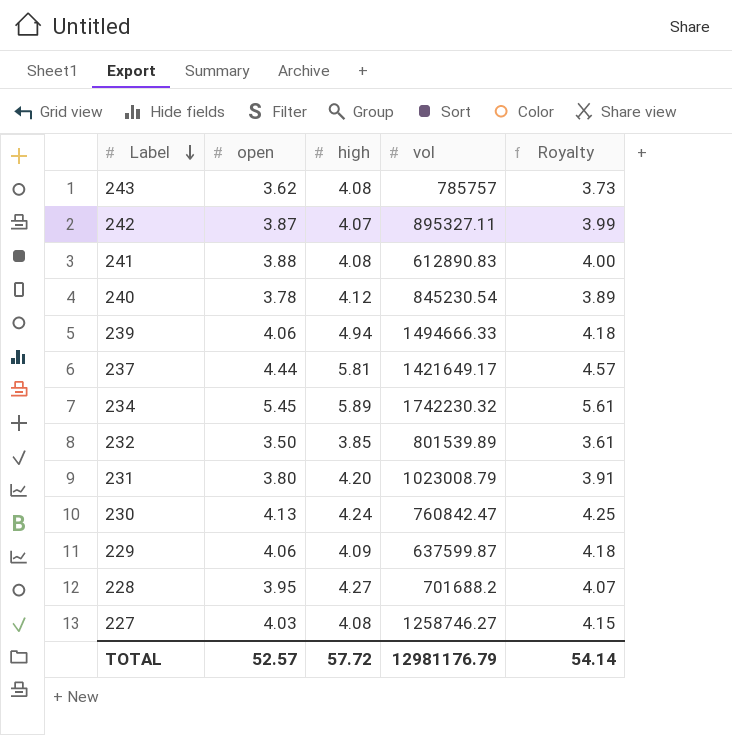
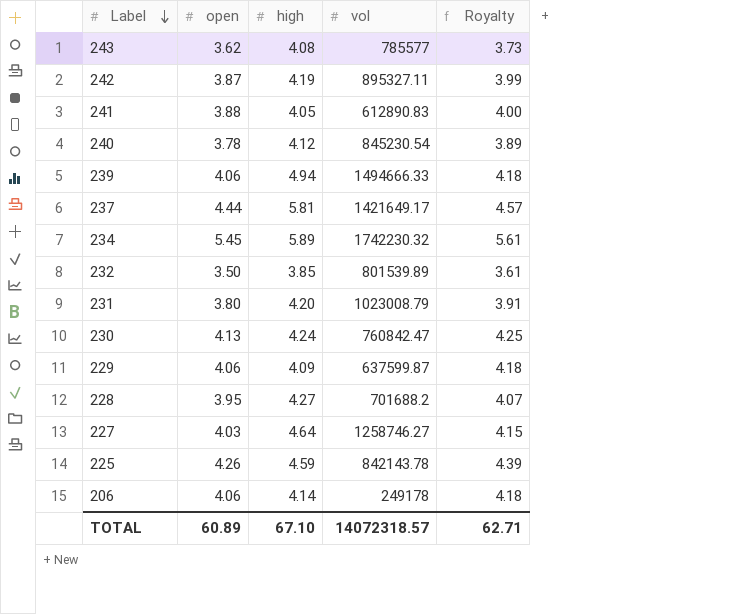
243 | vol: 785757 -> 785577
242 | high: 4.07 -> 4.19
241 | high: 4.08 -> 4.05
227 | high: 4.08 -> 4.64
row 225: none -> 4.26 | 4.59 | 842143.78 | 4.39
row 206: none -> 4.06 | 4.14 | 249178 | 4.18
TOTAL | open: 52.57 -> 60.89
TOTAL | high: 57.72 -> 67.10
TOTAL | vol: 12981176.79 -> 14072318.57
TOTAL | Royalty: 54.14 -> 62.71

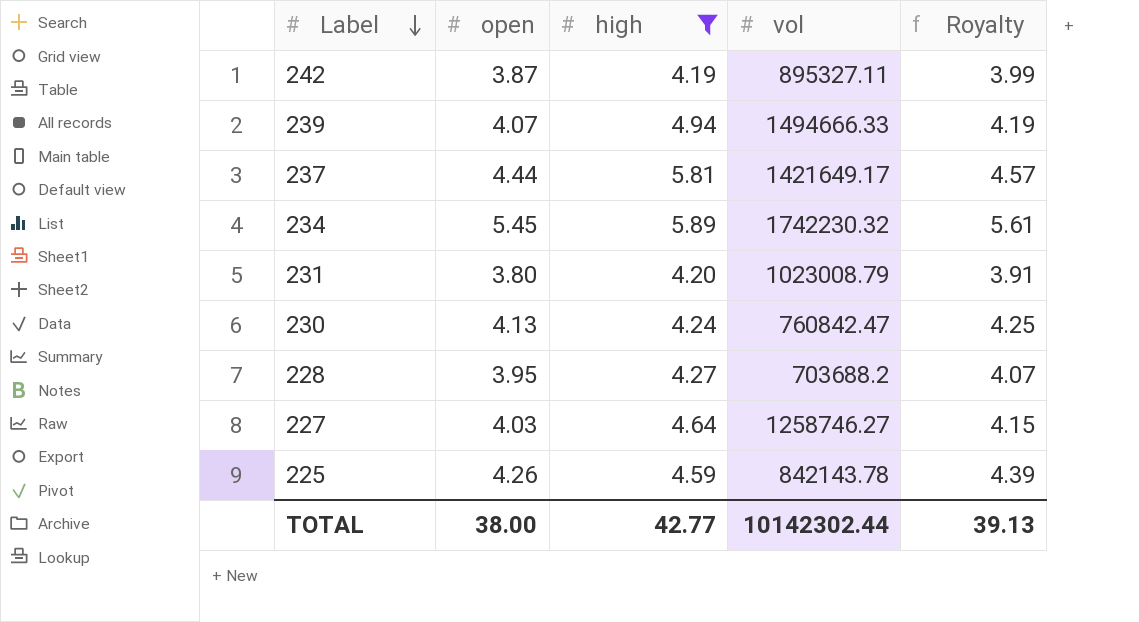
filter: none -> high >= 4.19
239 | open: 4.06 -> 4.07
239 | Royalty: 4.18 -> 4.19
228 | vol: 701688.2 -> 703688.2
TOTAL | open: 60.89 -> 38.00
TOTAL | high: 67.10 -> 42.77
TOTAL | vol: 14072318.57 -> 10142302.44
TOTAL | Royalty: 62.71 -> 39.13

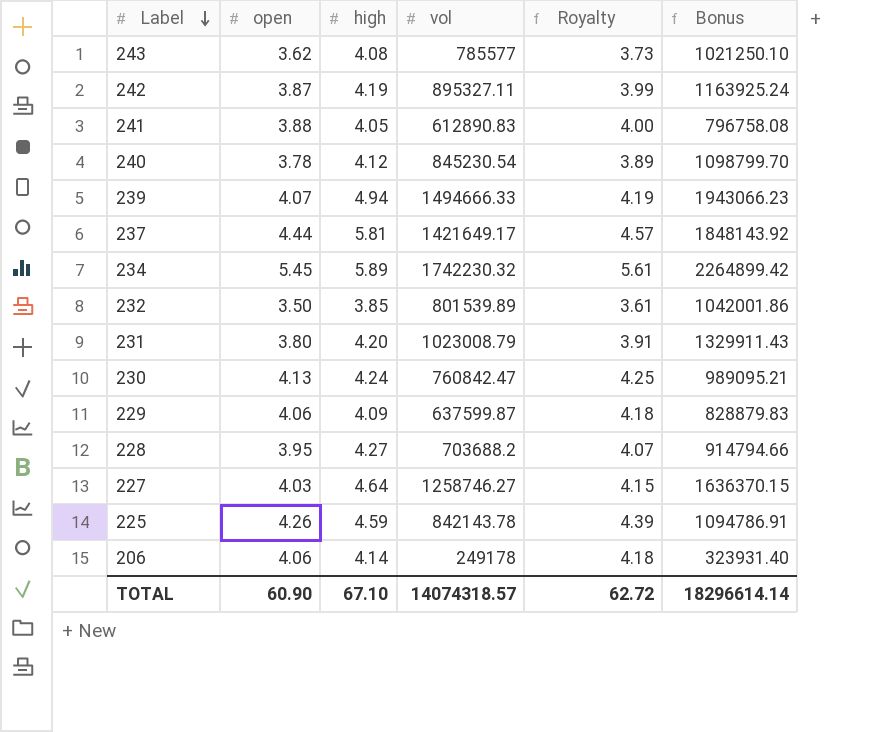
filter: high >= 4.19 -> none
column Bonus | formula: none -> [vol] * 1.3
TOTAL | open: 38.00 -> 60.90
TOTAL | high: 42.77 -> 67.10
TOTAL | vol: 10142302.44 -> 14074318.57
TOTAL | Royalty: 39.13 -> 62.72

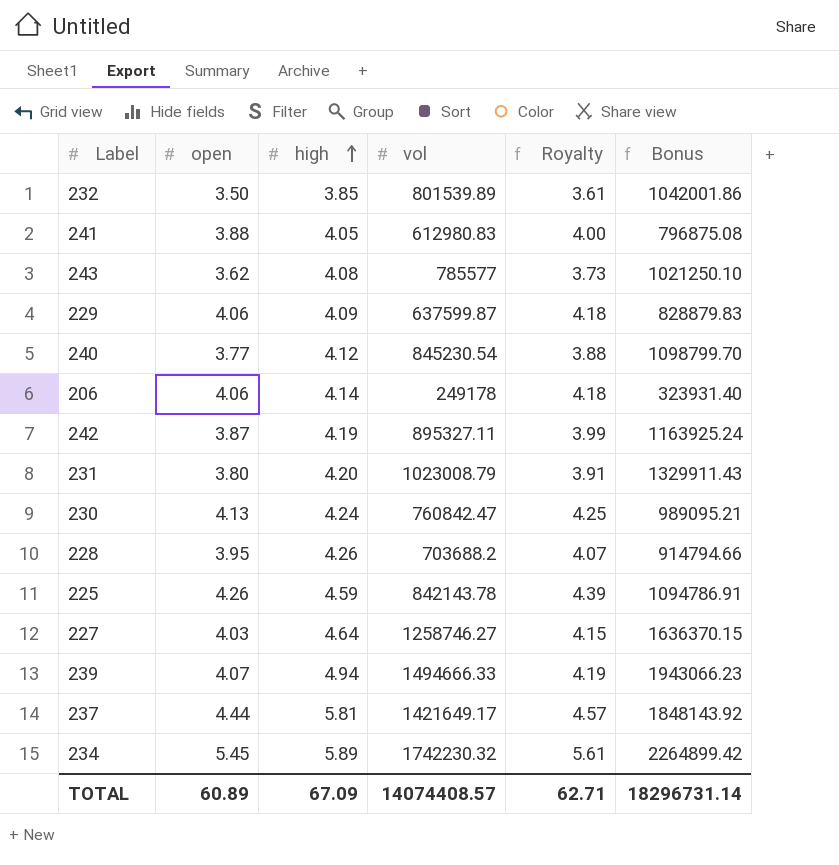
row order: Label descending -> high ascending
241 | vol: 612890.83 -> 612980.83
241 | Bonus: 796758.08 -> 796875.08
240 | open: 3.78 -> 3.77
240 | Royalty: 3.89 -> 3.88
228 | high: 4.27 -> 4.26
TOTAL | open: 60.90 -> 60.89
TOTAL | high: 67.10 -> 67.09
TOTAL | vol: 14074318.57 -> 14074408.57
TOTAL | Royalty: 62.72 -> 62.71
TOTAL | Bonus: 18296614.14 -> 18296731.14

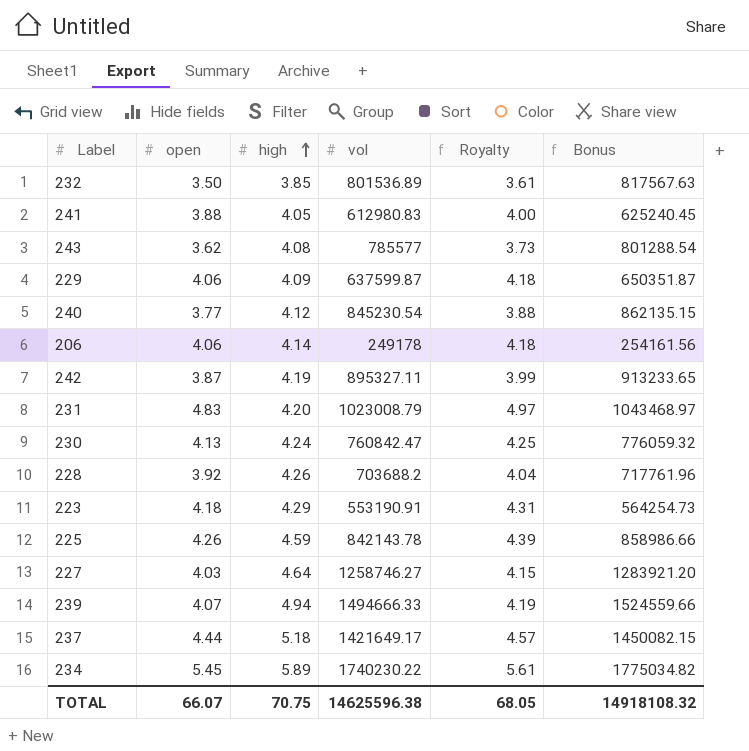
column Bonus | formula: [vol] * 1.3 -> [vol] * 1.02
232 | vol: 801539.89 -> 801536.89
231 | open: 3.80 -> 4.83
231 | Royalty: 3.91 -> 4.97
228 | open: 3.95 -> 3.92
228 | Royalty: 4.07 -> 4.04
row 223: none -> 4.18 | 4.29 | 553190.91 | 4.31 | 564254.73
237 | high: 5.81 -> 5.18
234 | vol: 1742230.32 -> 1740230.22
TOTAL | open: 60.89 -> 66.07
TOTAL | high: 67.09 -> 70.75
TOTAL | vol: 14074408.57 -> 14625596.38
TOTAL | Royalty: 62.71 -> 68.05
TOTAL | Bonus: 18296731.14 -> 14918108.32

